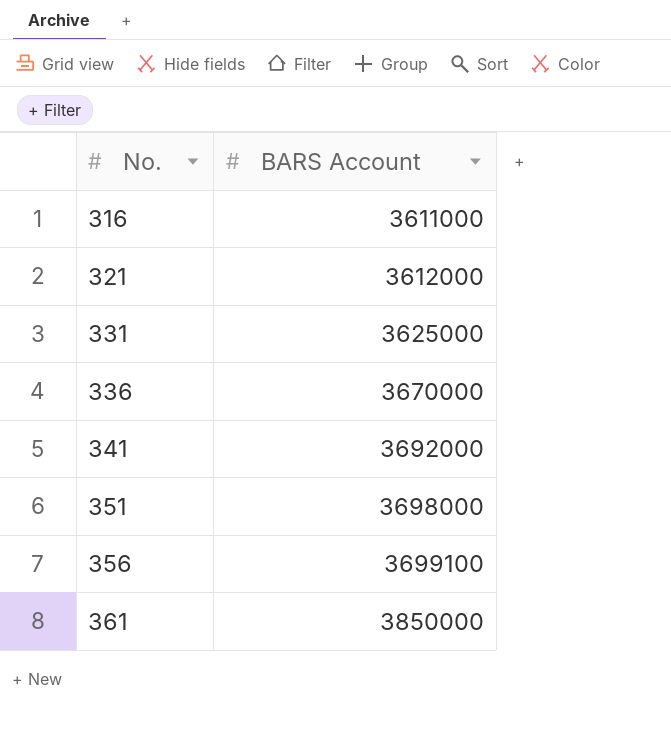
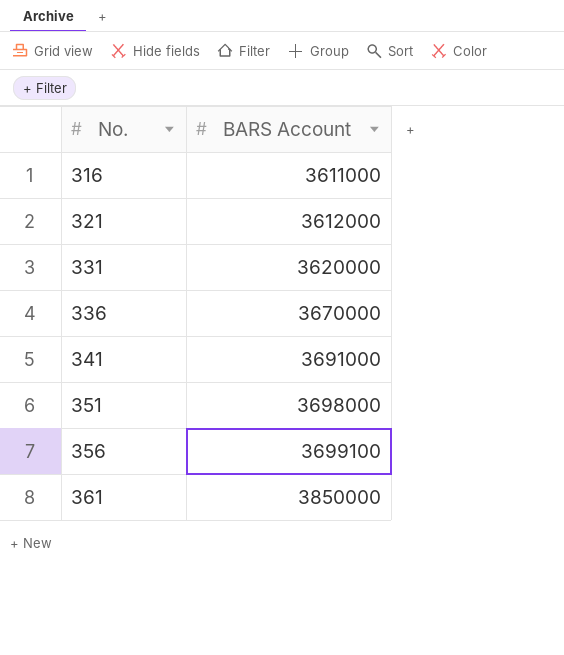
331 | BARS Account: 3625000 -> 3620000
341 | BARS Account: 3692000 -> 3691000

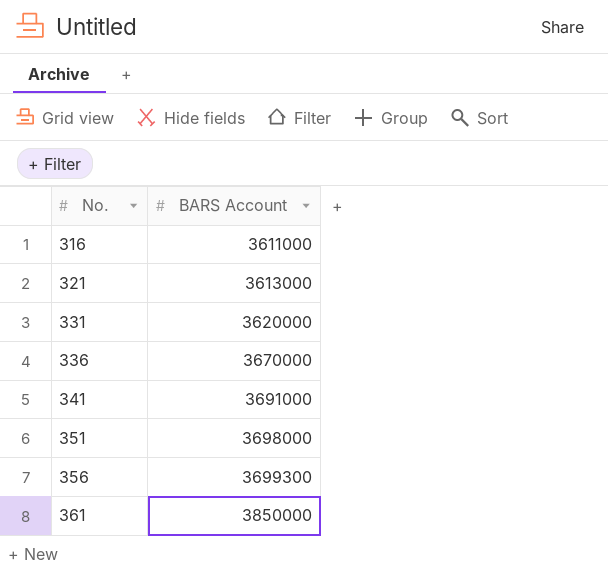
321 | BARS Account: 3612000 -> 3613000
356 | BARS Account: 3699100 -> 3699300

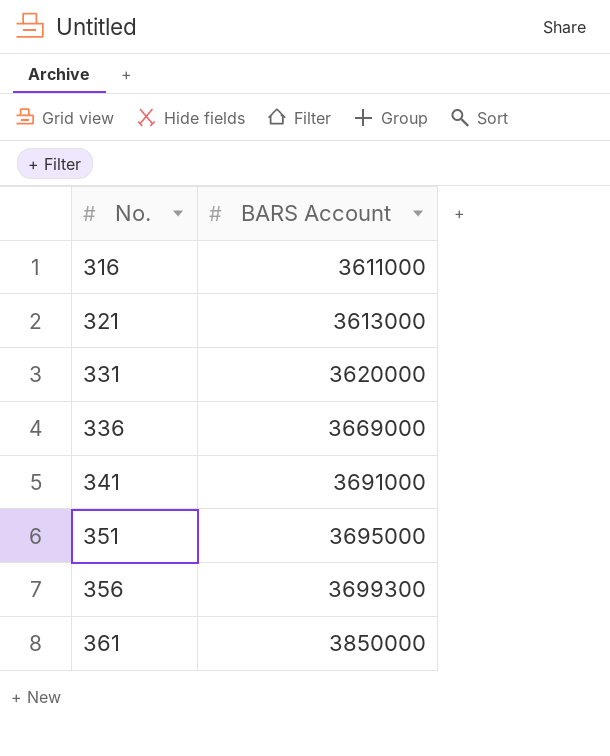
336 | BARS Account: 3670000 -> 3669000
351 | BARS Account: 3698000 -> 3695000

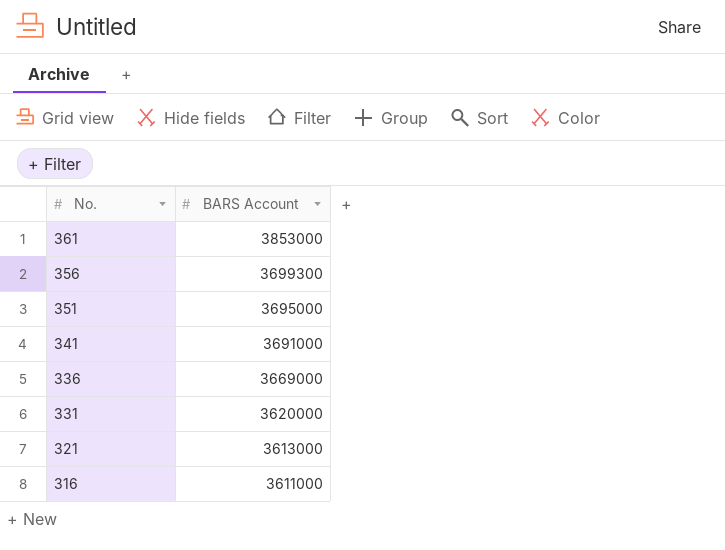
row order: No. ascending -> No. descending
361 | BARS Account: 3850000 -> 3853000

